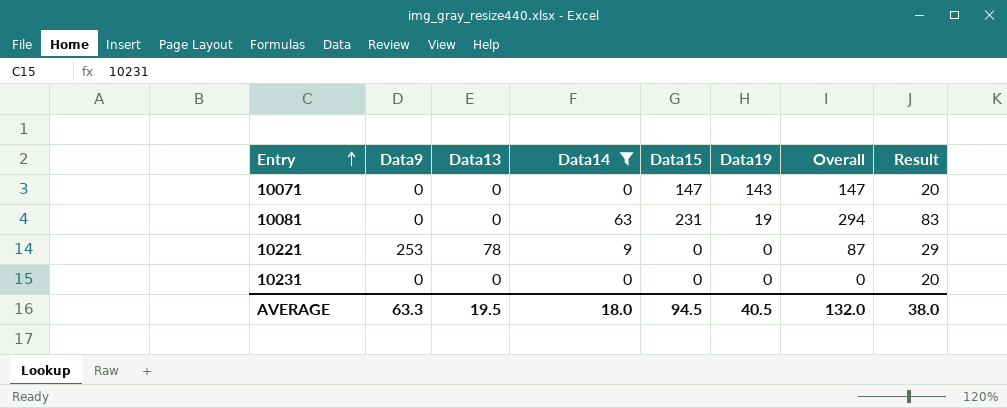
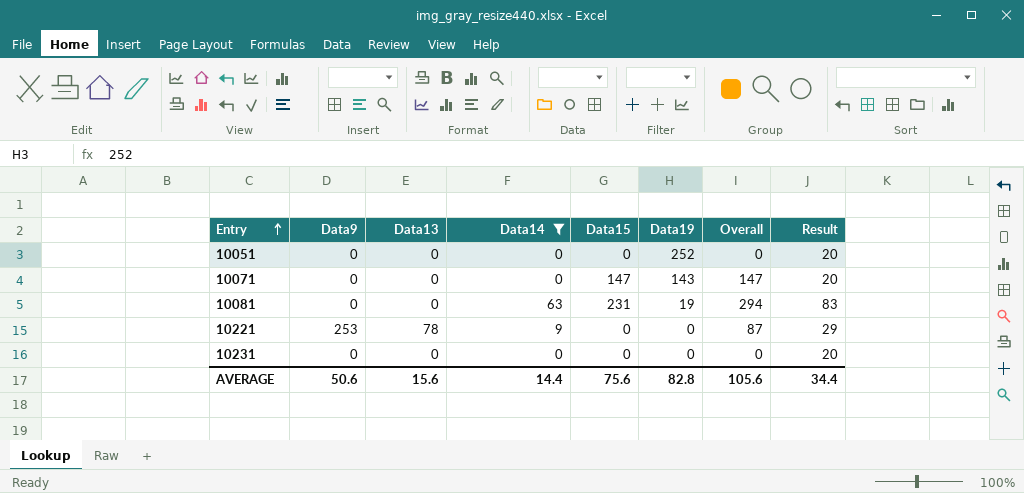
row 10051: none -> 0 | 0 | 0 | 0 | 252 | 0 | 20
AVERAGE | Data9: 63.3 -> 50.6
AVERAGE | Data13: 19.5 -> 15.6
AVERAGE | Data14: 18.0 -> 14.4
AVERAGE | Data15: 94.5 -> 75.6
AVERAGE | Data19: 40.5 -> 82.8
AVERAGE | Overall: 132.0 -> 105.6
AVERAGE | Result: 38.0 -> 34.4

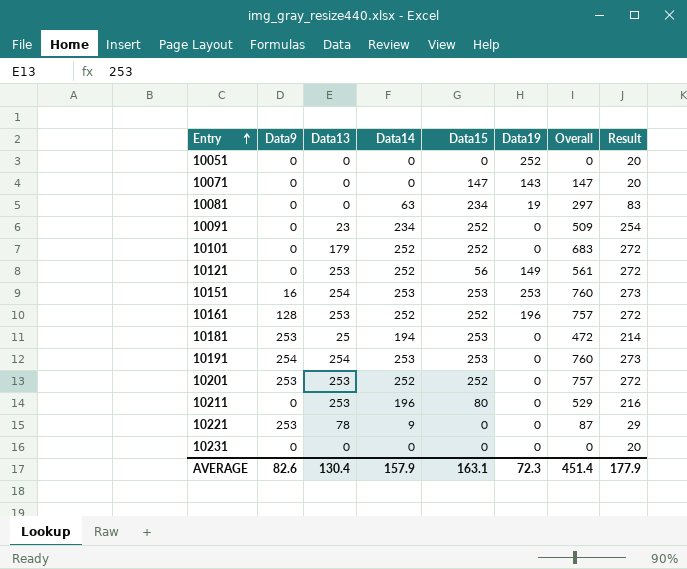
filter: Data14 <= 63 -> none
10081 | Data15: 231 -> 234
10081 | Overall: 294 -> 297
AVERAGE | Data9: 50.6 -> 82.6
AVERAGE | Data13: 15.6 -> 130.4
AVERAGE | Data14: 14.4 -> 157.9
AVERAGE | Data15: 75.6 -> 163.1
AVERAGE | Data19: 82.8 -> 72.3
AVERAGE | Overall: 105.6 -> 451.4
AVERAGE | Result: 34.4 -> 177.9

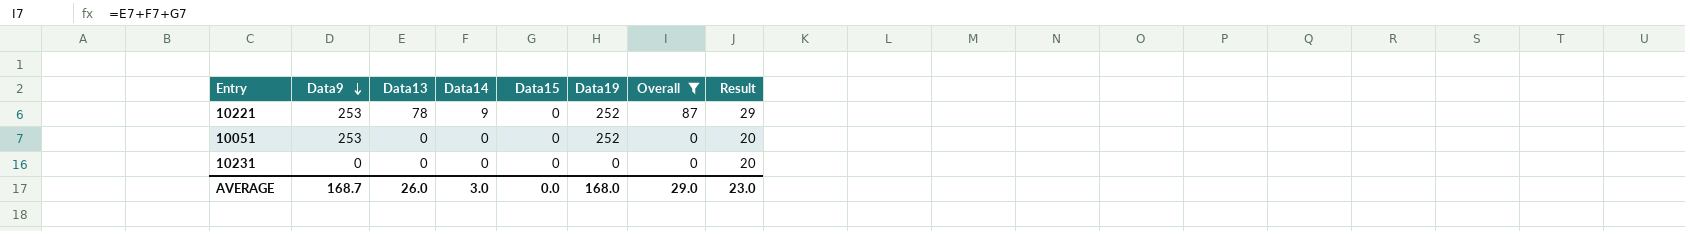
filter: none -> Overall <= 87
row order: Entry ascending -> Data9 descending
10221 | Data19: 0 -> 252
10051 | Data9: 0 -> 253
AVERAGE | Data9: 82.6 -> 168.7
AVERAGE | Data13: 130.4 -> 26.0
AVERAGE | Data14: 157.9 -> 3.0
AVERAGE | Data15: 163.1 -> 0.0
AVERAGE | Data19: 72.3 -> 168.0
AVERAGE | Overall: 451.4 -> 29.0
AVERAGE | Result: 177.9 -> 23.0

